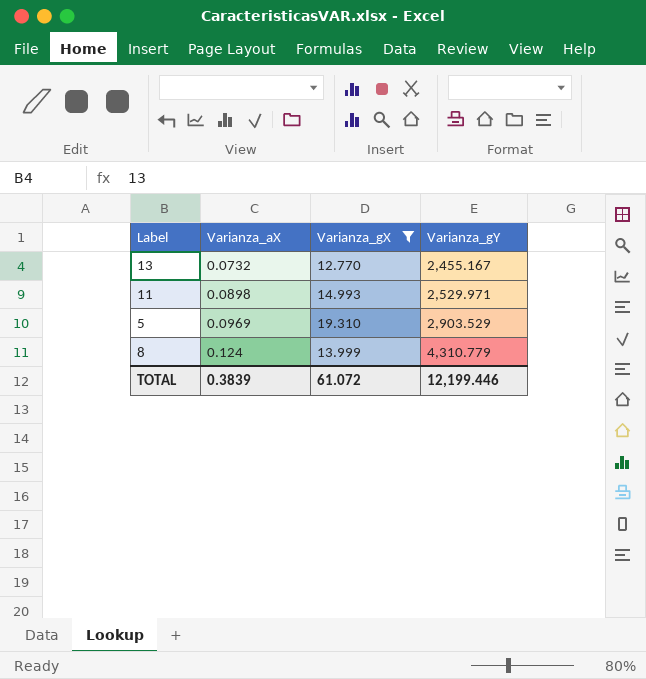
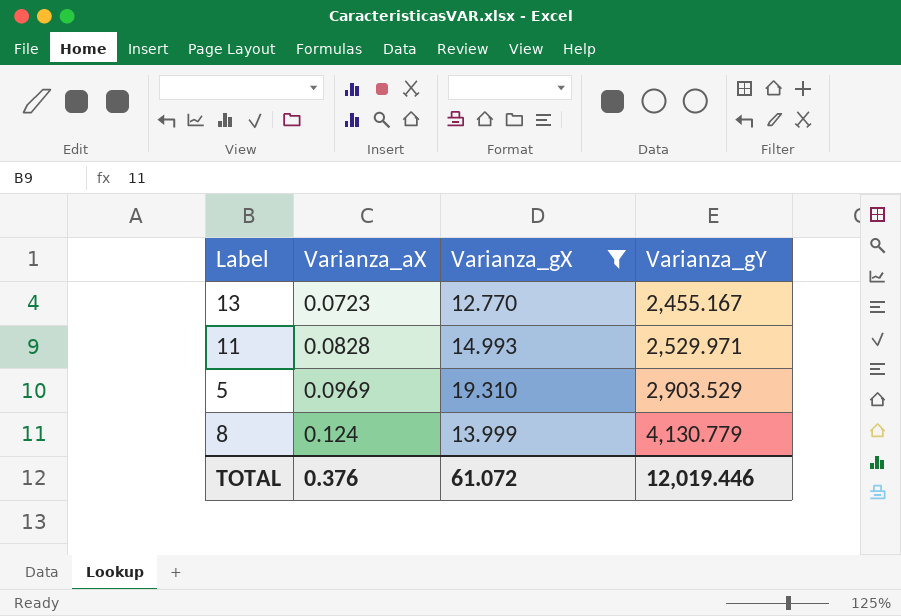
13 | Varianza_aX: 0.0732 -> 0.0723
11 | Varianza_aX: 0.0898 -> 0.0828
8 | Varianza_gY: 4,310.779 -> 4,130.779
TOTAL | Varianza_aX: 0.3839 -> 0.376
TOTAL | Varianza_gY: 12,199.446 -> 12,019.446

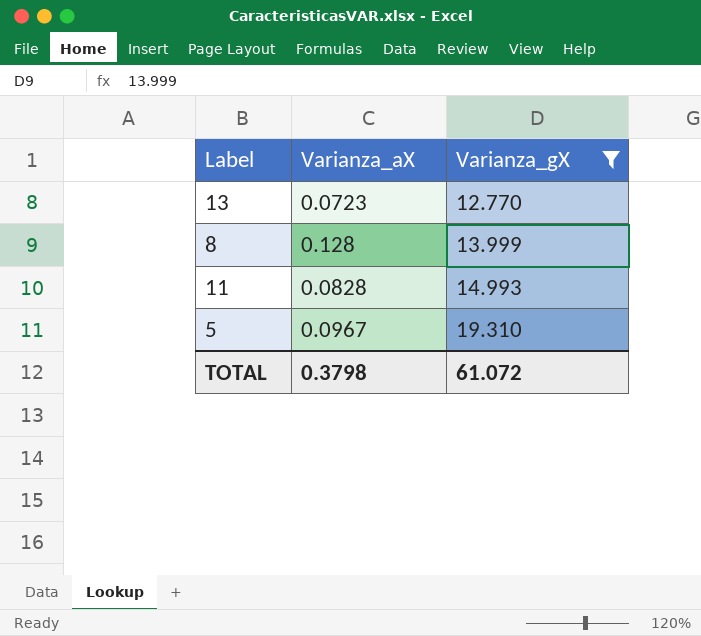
row order: Varianza_aX ascending -> Varianza_gX ascending
column Varianza_gY | position: 4 -> none
8 | Varianza_aX: 0.124 -> 0.128
5 | Varianza_aX: 0.0969 -> 0.0967
TOTAL | Varianza_aX: 0.376 -> 0.3798

